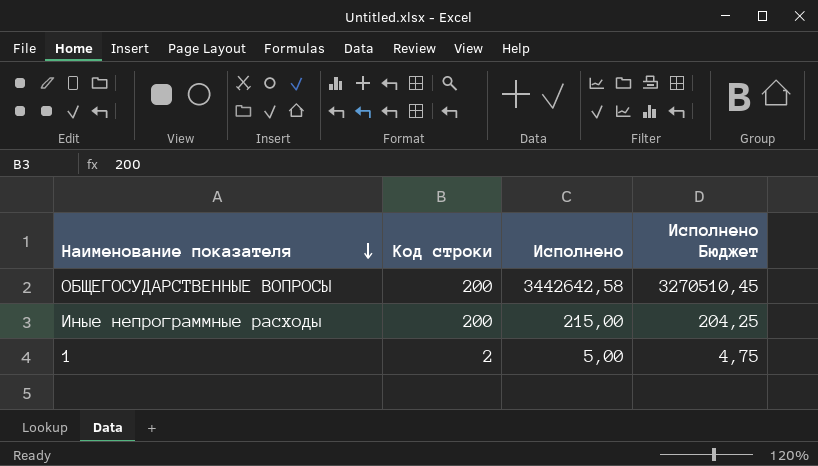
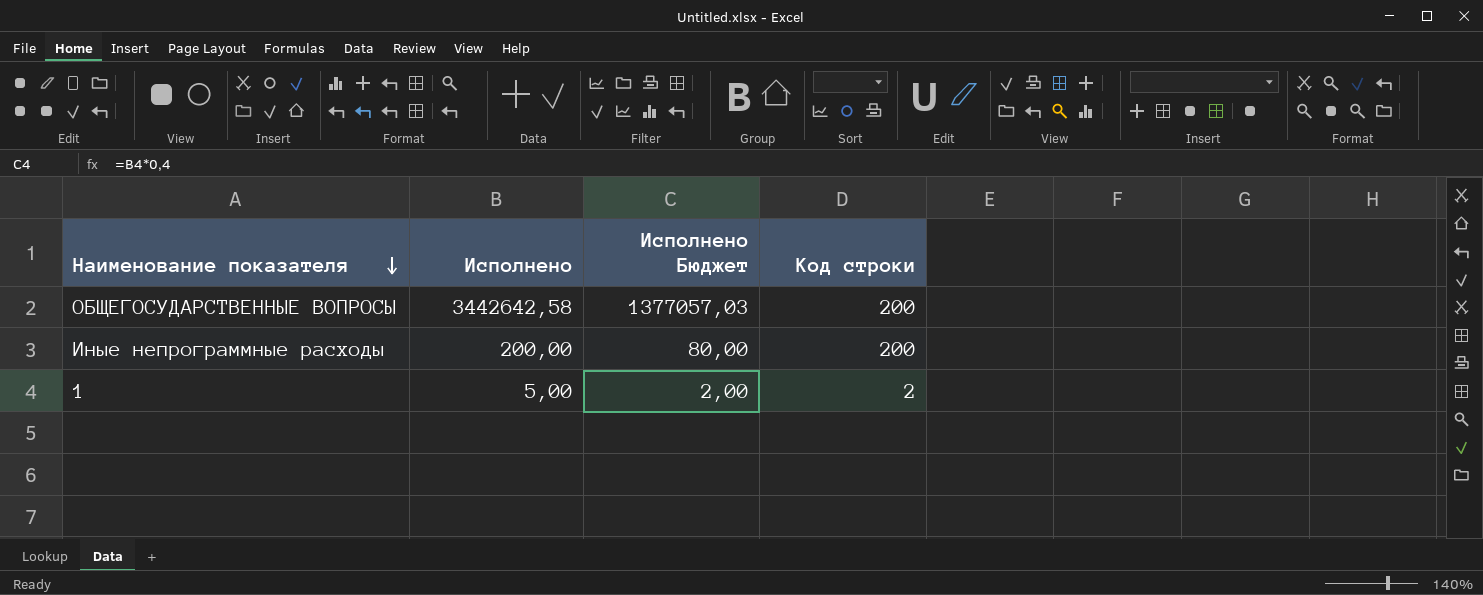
column Исполнено Бюджет | formula: [Исполнено] * 0,95 -> [Исполнено] * 0,4
column Код строки | position: 2 -> 4
Иные непрограммные расходы | Исполнено: 215,00 -> 200,00

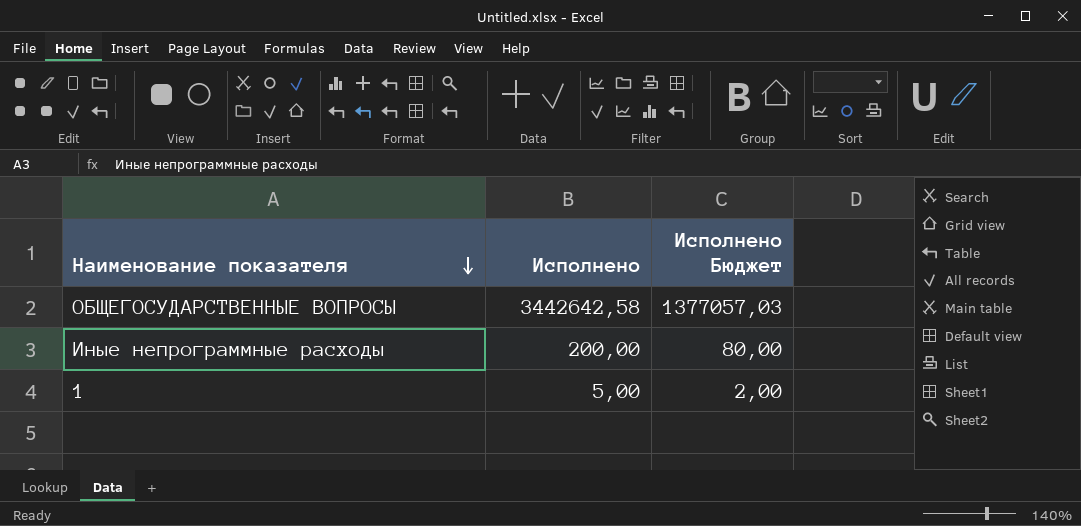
column Код строки | position: 4 -> none

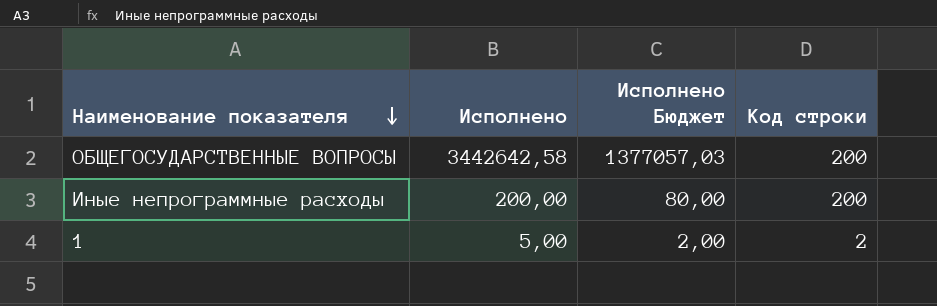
column Код строки | position: none -> 4

